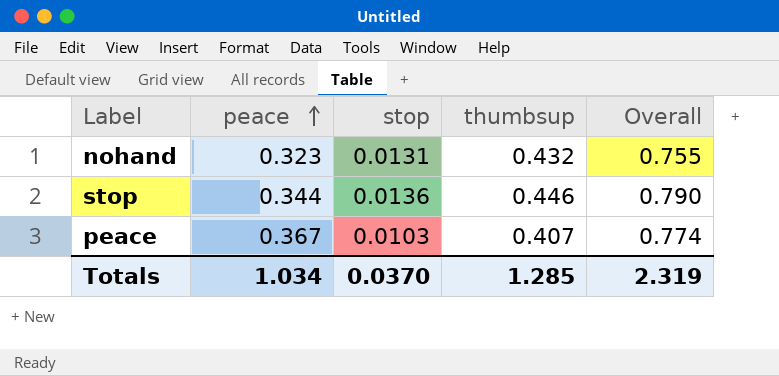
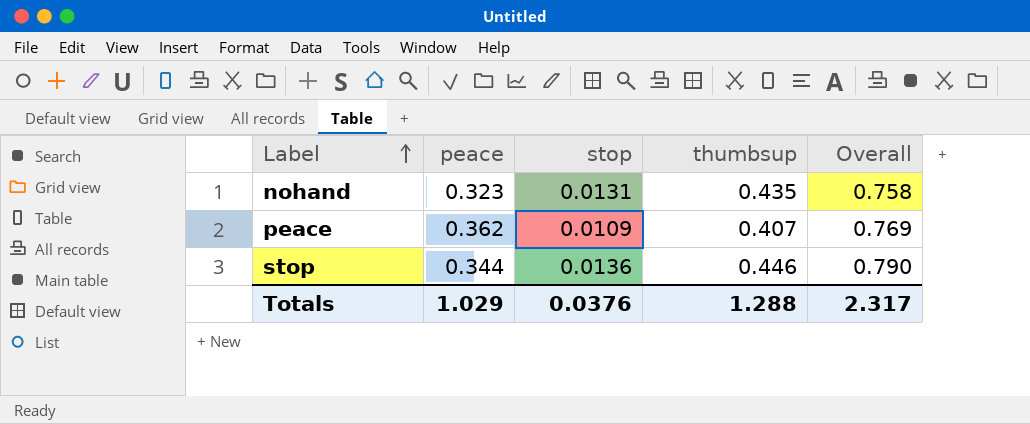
row order: peace ascending -> Label ascending
nohand | thumbsup: 0.432 -> 0.435
nohand | Overall: 0.755 -> 0.758
peace | peace: 0.367 -> 0.362
peace | stop: 0.0103 -> 0.0109
peace | Overall: 0.774 -> 0.769
Totals | peace: 1.034 -> 1.029
Totals | stop: 0.0370 -> 0.0376
Totals | thumbsup: 1.285 -> 1.288
Totals | Overall: 2.319 -> 2.317

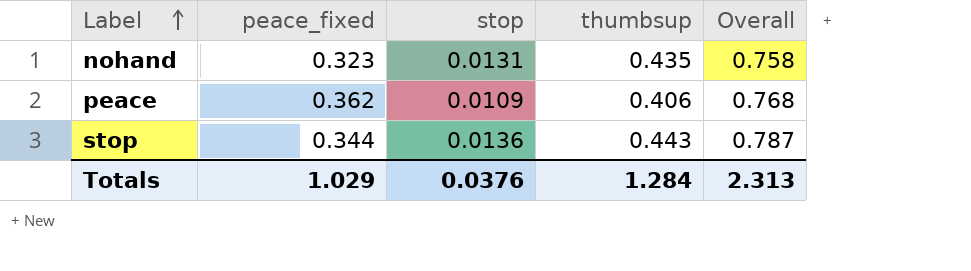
column name: peace -> peace_fixed
peace | thumbsup: 0.407 -> 0.406
peace | Overall: 0.769 -> 0.768
stop | thumbsup: 0.446 -> 0.443
stop | Overall: 0.790 -> 0.787
Totals | thumbsup: 1.288 -> 1.284
Totals | Overall: 2.317 -> 2.313

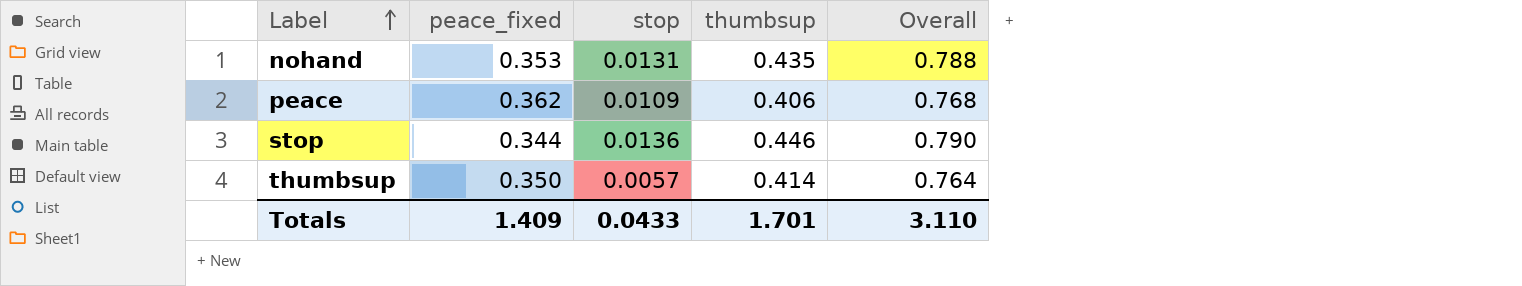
nohand | peace_fixed: 0.323 -> 0.353
nohand | Overall: 0.758 -> 0.788
stop | thumbsup: 0.443 -> 0.446
stop | Overall: 0.787 -> 0.790
row thumbsup: none -> 0.350 | 0.0057 | 0.414 | 0.764
Totals | peace_fixed: 1.029 -> 1.409
Totals | stop: 0.0376 -> 0.0433
Totals | thumbsup: 1.284 -> 1.701
Totals | Overall: 2.313 -> 3.110

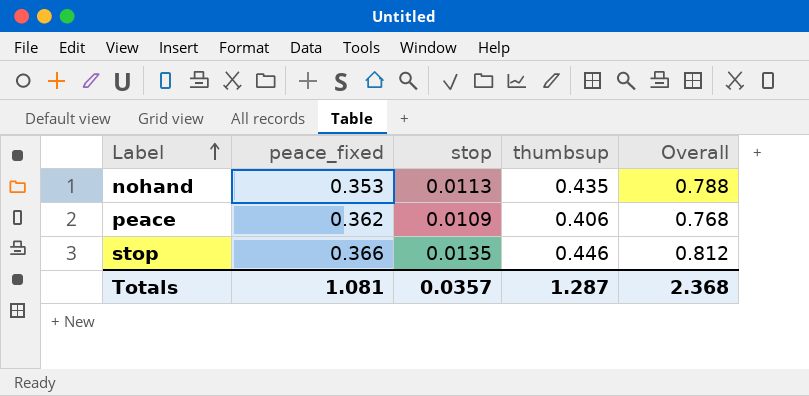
row thumbsup: 0.350 | 0.0057 | 0.414 | 0.764 -> none
nohand | stop: 0.0131 -> 0.0113
stop | peace_fixed: 0.344 -> 0.366
stop | stop: 0.0136 -> 0.0135
stop | Overall: 0.790 -> 0.812
Totals | peace_fixed: 1.409 -> 1.081
Totals | stop: 0.0433 -> 0.0357
Totals | thumbsup: 1.701 -> 1.287
Totals | Overall: 3.110 -> 2.368

